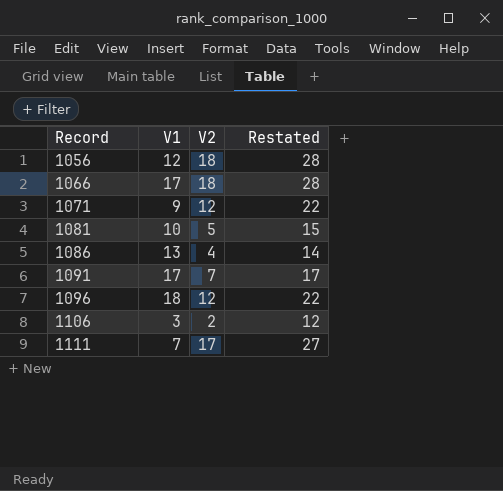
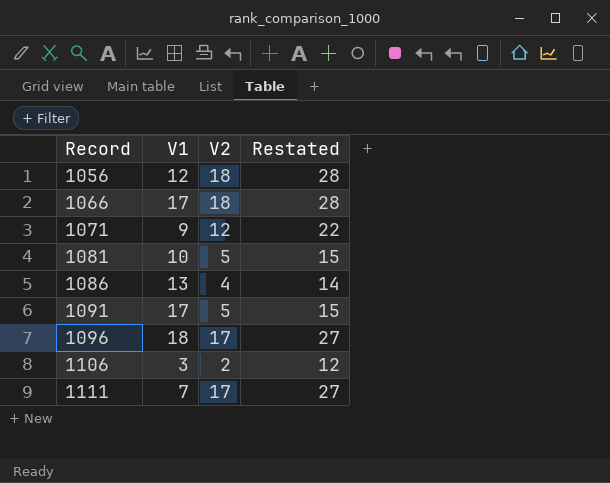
1091 | V2: 7 -> 5
1091 | Restated: 17 -> 15
1096 | V2: 12 -> 17
1096 | Restated: 22 -> 27

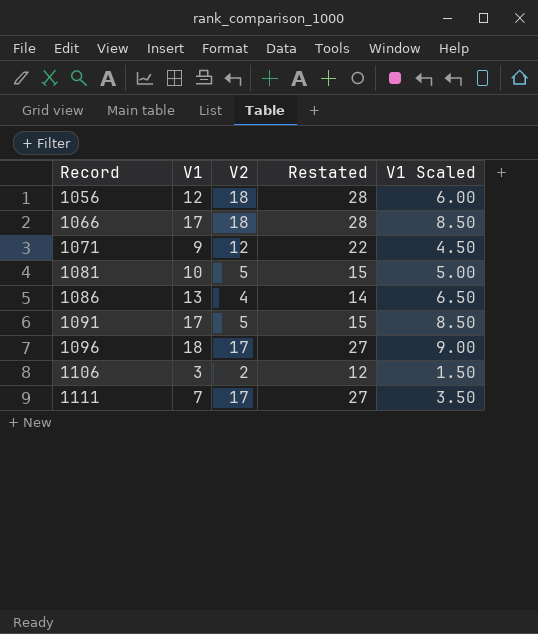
column V1 Scaled | formula: none -> [V1] * 0.5

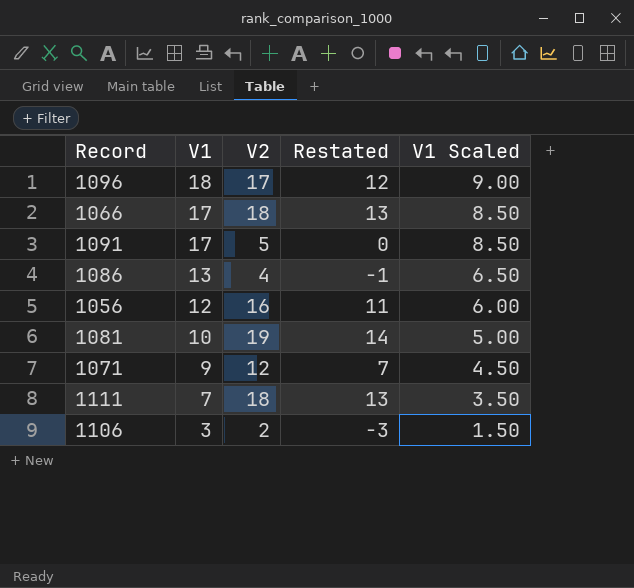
row order: Record ascending -> V1 descending
column Restated | formula: [V2] + 10 -> [V2] - 5
1056 | V2: 18 -> 16
1081 | V2: 5 -> 19
1111 | V2: 17 -> 18

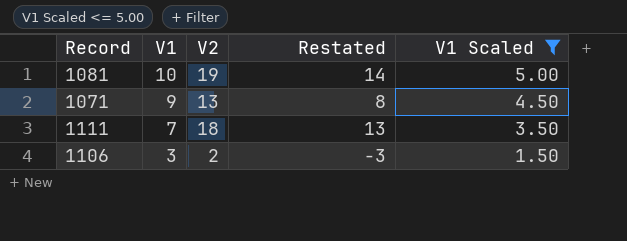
filter: none -> V1 Scaled <= 5.00
1071 | V2: 12 -> 13
1071 | Restated: 7 -> 8

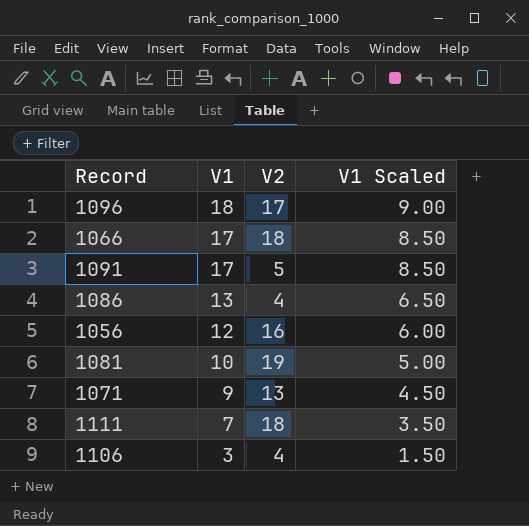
filter: V1 Scaled <= 5.00 -> none
column Restated | formula: [V2] - 5 -> none
1106 | V2: 2 -> 4

